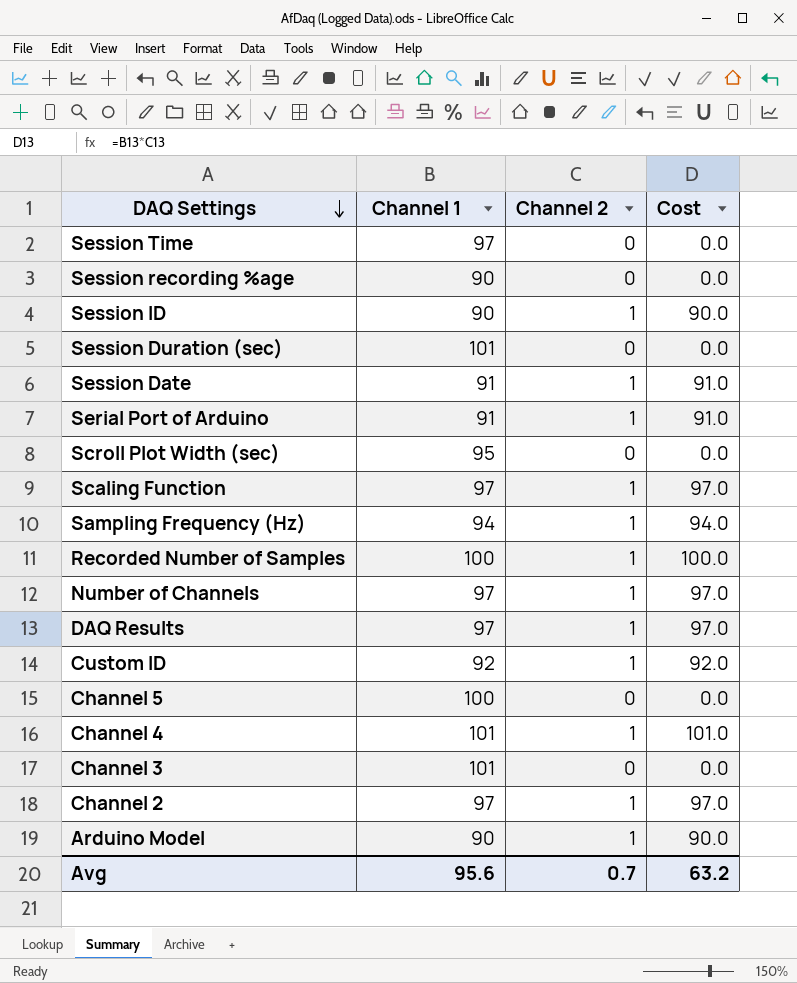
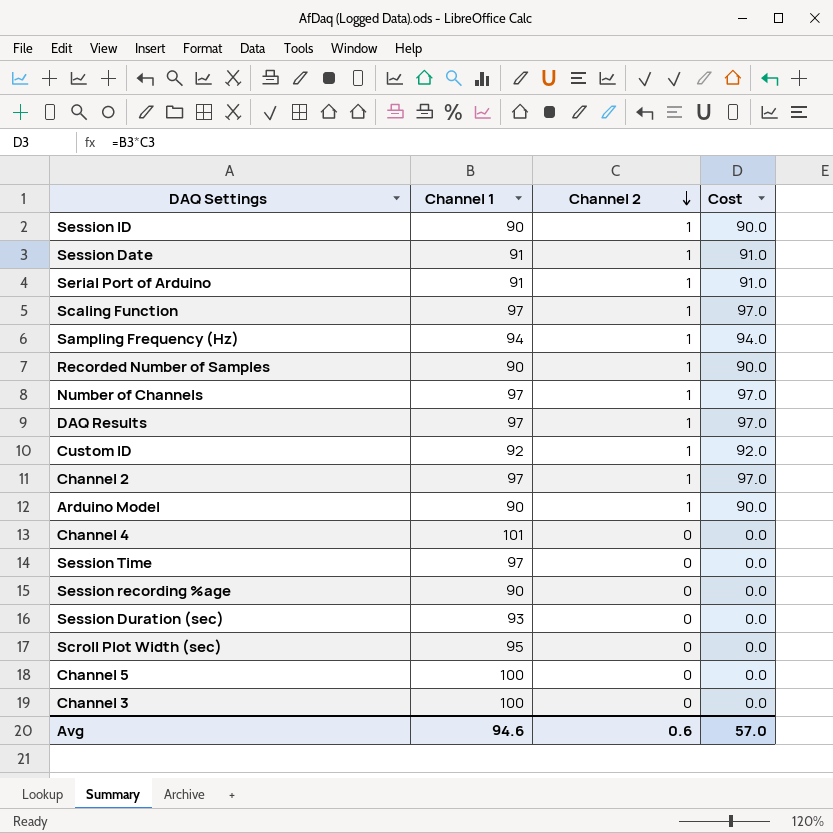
row order: DAQ Settings descending -> Channel 2 descending
Recorded Number of Samples | Channel 1: 100 -> 90
Recorded Number of Samples | Cost: 100.0 -> 90.0
Channel 4 | Channel 2: 1 -> 0
Channel 4 | Cost: 101.0 -> 0.0
Session Duration (sec) | Channel 1: 101 -> 93
Channel 3 | Channel 1: 101 -> 100
Avg | Channel 1: 95.6 -> 94.6
Avg | Channel 2: 0.7 -> 0.6
Avg | Cost: 63.2 -> 57.0

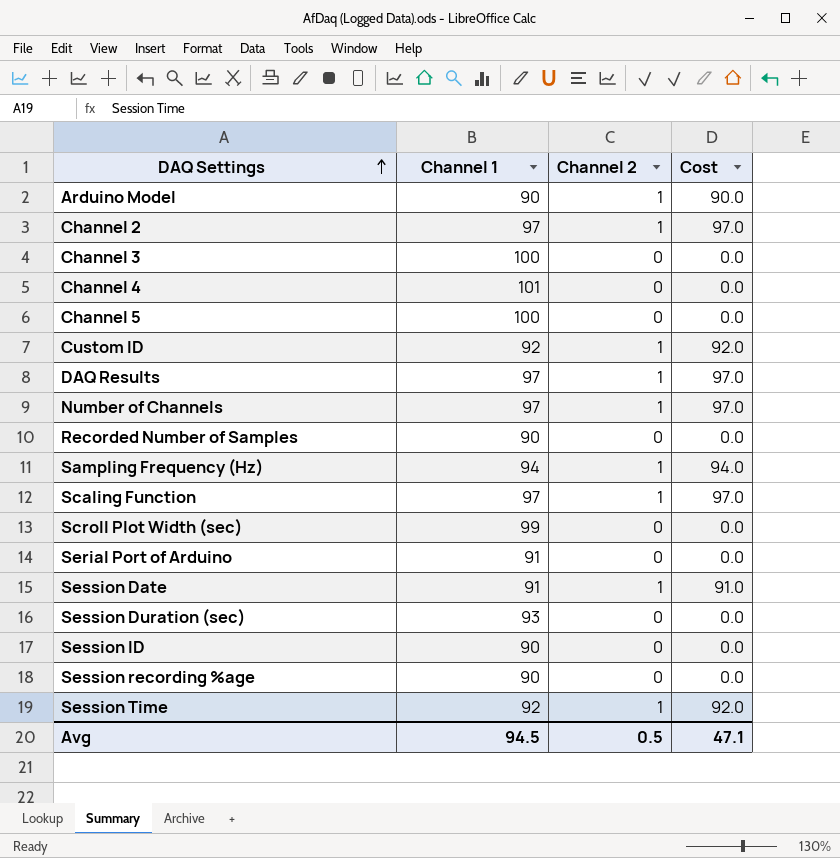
row order: Channel 2 descending -> DAQ Settings ascending
Recorded Number of Samples | Channel 2: 1 -> 0
Recorded Number of Samples | Cost: 90.0 -> 0.0
Scroll Plot Width (sec) | Channel 1: 95 -> 99
Serial Port of Arduino | Channel 2: 1 -> 0
Serial Port of Arduino | Cost: 91.0 -> 0.0
Session ID | Channel 2: 1 -> 0
Session ID | Cost: 90.0 -> 0.0
Session Time | Channel 1: 97 -> 92
Session Time | Channel 2: 0 -> 1
Session Time | Cost: 0.0 -> 92.0
Avg | Channel 1: 94.6 -> 94.5
Avg | Channel 2: 0.6 -> 0.5
Avg | Cost: 57.0 -> 47.1

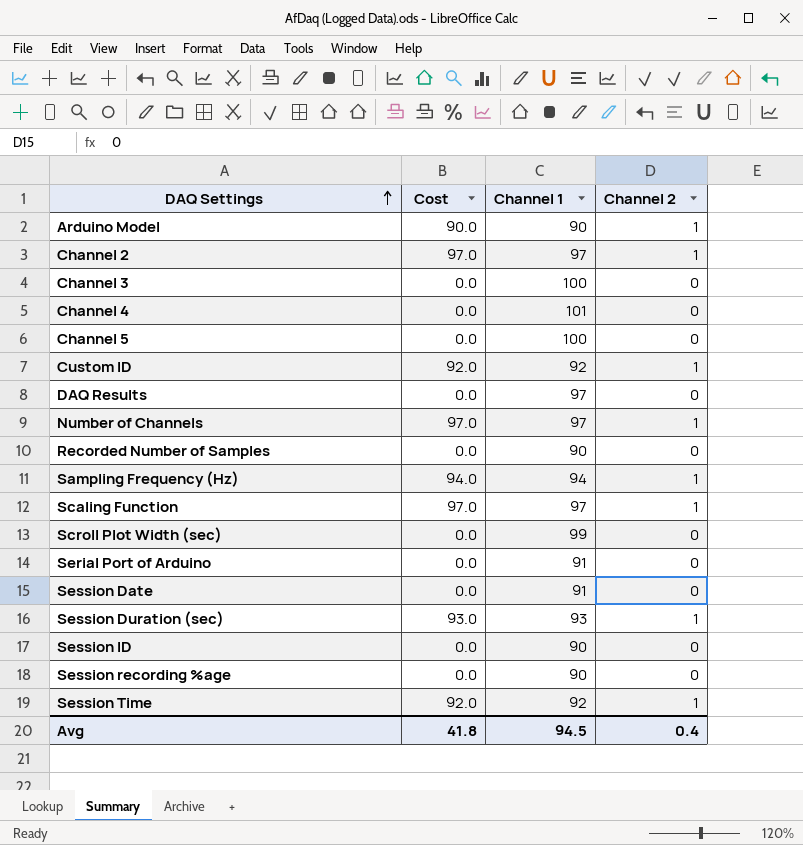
column Cost | position: 4 -> 2
DAQ Results | Cost: 97.0 -> 0.0
DAQ Results | Channel 2: 1 -> 0
Session Date | Cost: 91.0 -> 0.0
Session Date | Channel 2: 1 -> 0
Session Duration (sec) | Cost: 0.0 -> 93.0
Session Duration (sec) | Channel 2: 0 -> 1
Avg | Cost: 47.1 -> 41.8
Avg | Channel 2: 0.5 -> 0.4

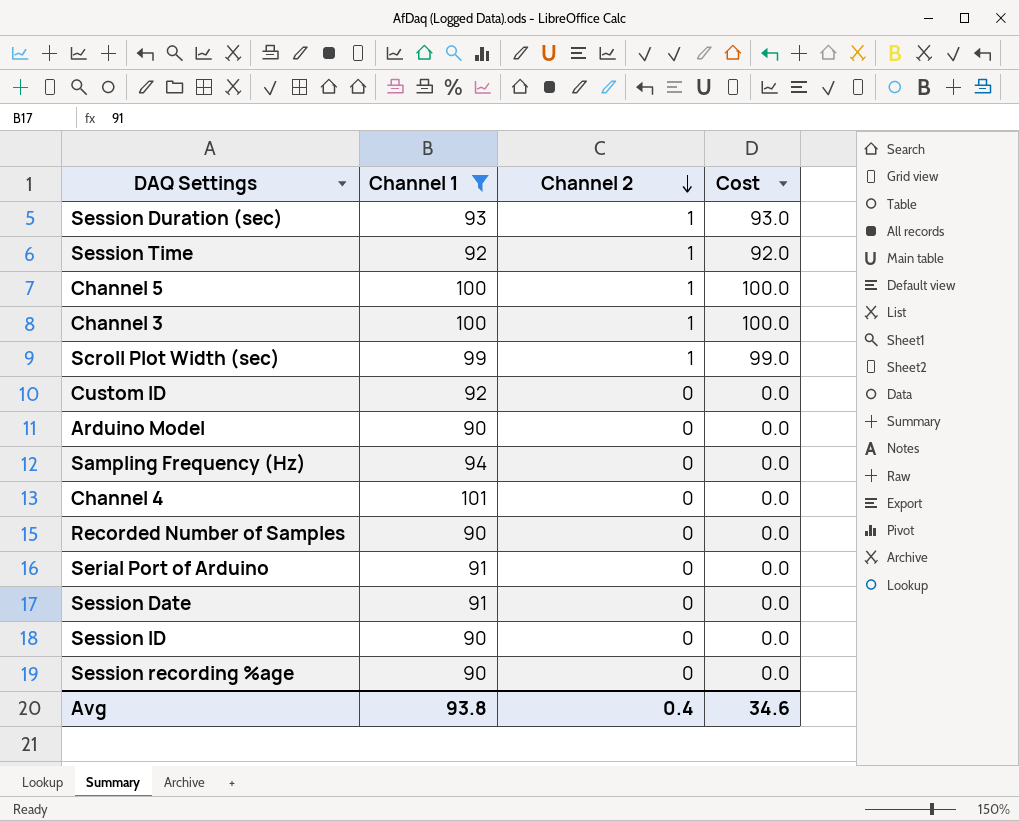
filter: none -> Channel 1 != 97
row order: DAQ Settings ascending -> Channel 2 descending
column Cost | position: 2 -> 4
Channel 5 | Channel 2: 0 -> 1
Channel 5 | Cost: 0.0 -> 100.0
Channel 3 | Channel 2: 0 -> 1
Channel 3 | Cost: 0.0 -> 100.0
Scroll Plot Width (sec) | Channel 2: 0 -> 1
Scroll Plot Width (sec) | Cost: 0.0 -> 99.0
Custom ID | Channel 2: 1 -> 0
Custom ID | Cost: 92.0 -> 0.0
Arduino Model | Channel 2: 1 -> 0
Arduino Model | Cost: 90.0 -> 0.0
Sampling Frequency (Hz) | Channel 2: 1 -> 0
Sampling Frequency (Hz) | Cost: 94.0 -> 0.0
Avg | Channel 1: 94.5 -> 93.8
Avg | Cost: 41.8 -> 34.6

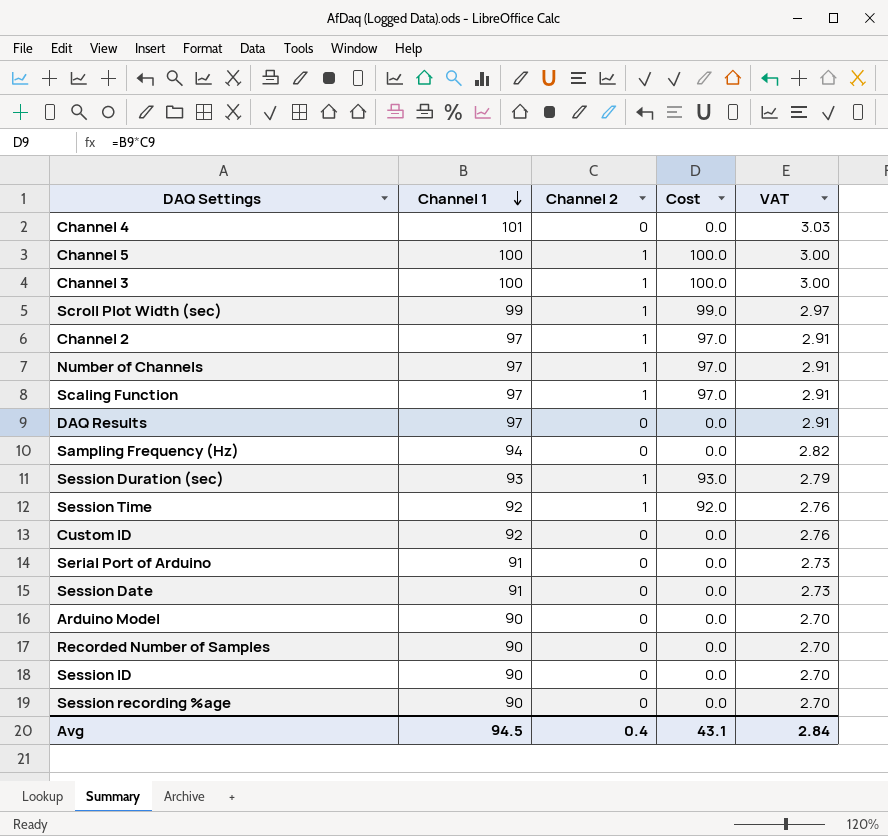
filter: Channel 1 != 97 -> none
row order: Channel 2 descending -> Channel 1 descending
column VAT | formula: none -> [Channel 1] * 0.03
Avg | Channel 1: 93.8 -> 94.5
Avg | Cost: 34.6 -> 43.1

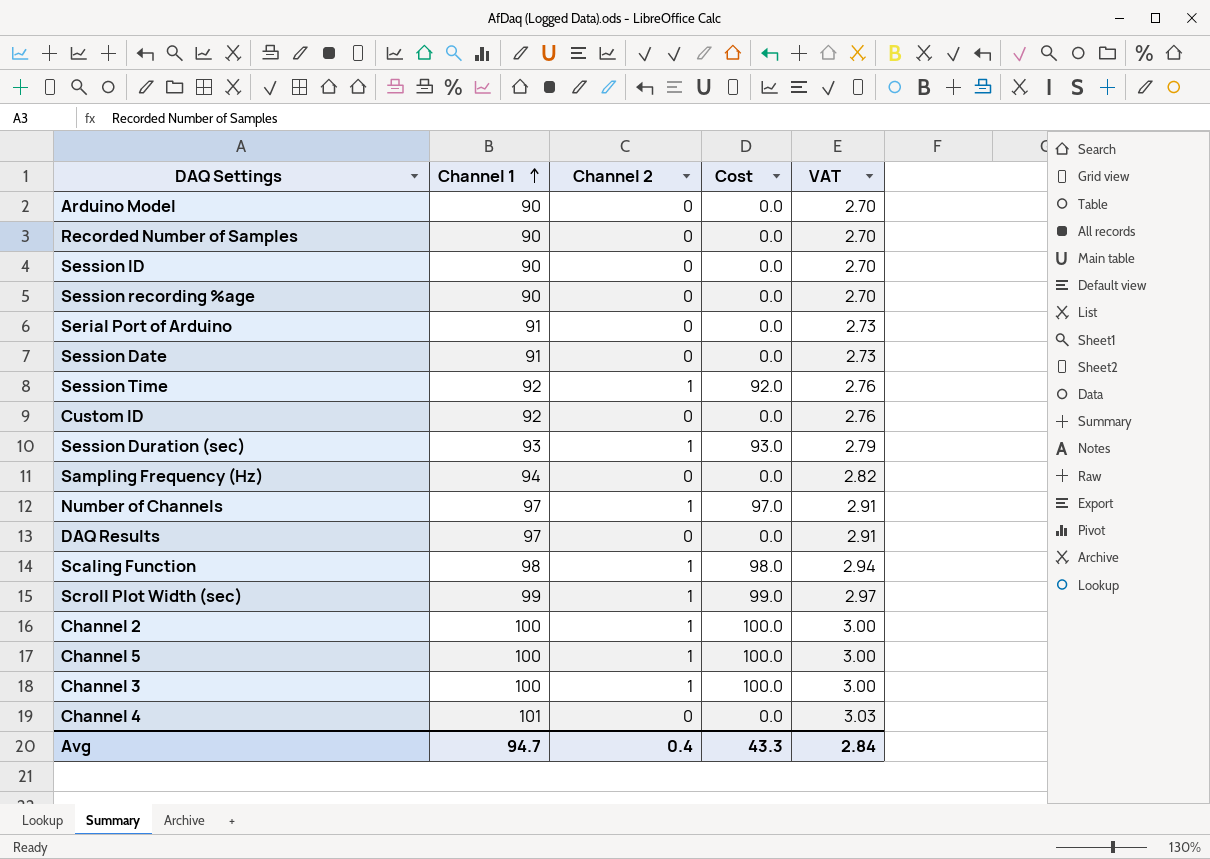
row order: Channel 1 descending -> Channel 1 ascending
Scaling Function | Channel 1: 97 -> 98
Scaling Function | Cost: 97.0 -> 98.0
Scaling Function | VAT: 2.91 -> 2.94
Channel 2 | Channel 1: 97 -> 100
Channel 2 | Cost: 97.0 -> 100.0
Channel 2 | VAT: 2.91 -> 3.00
Avg | Channel 1: 94.5 -> 94.7
Avg | Cost: 43.1 -> 43.3

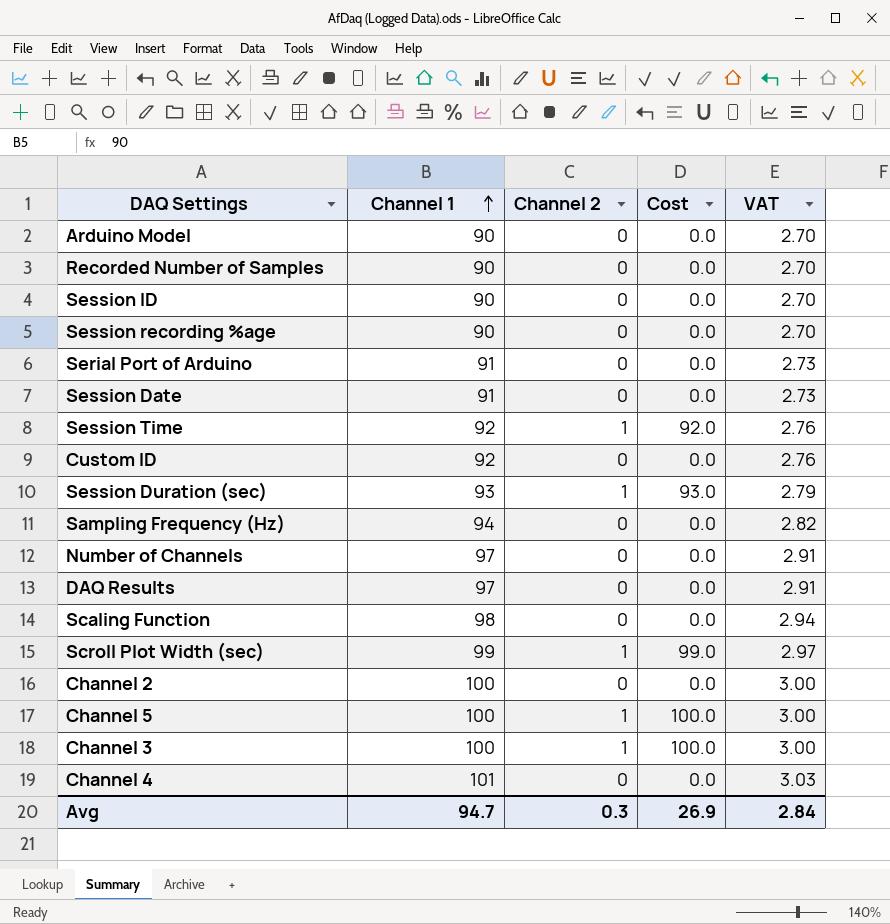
Number of Channels | Channel 2: 1 -> 0
Number of Channels | Cost: 97.0 -> 0.0
Scaling Function | Channel 2: 1 -> 0
Scaling Function | Cost: 98.0 -> 0.0
Channel 2 | Channel 2: 1 -> 0
Channel 2 | Cost: 100.0 -> 0.0
Avg | Channel 2: 0.4 -> 0.3
Avg | Cost: 43.3 -> 26.9

